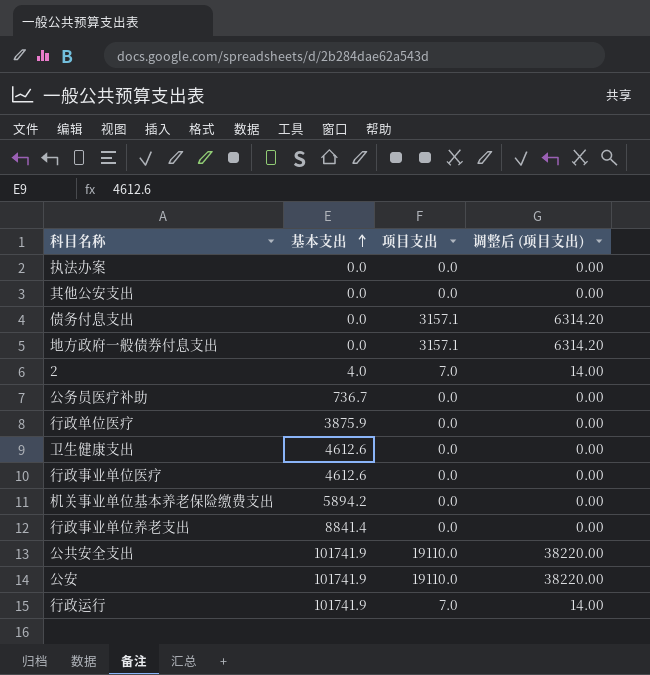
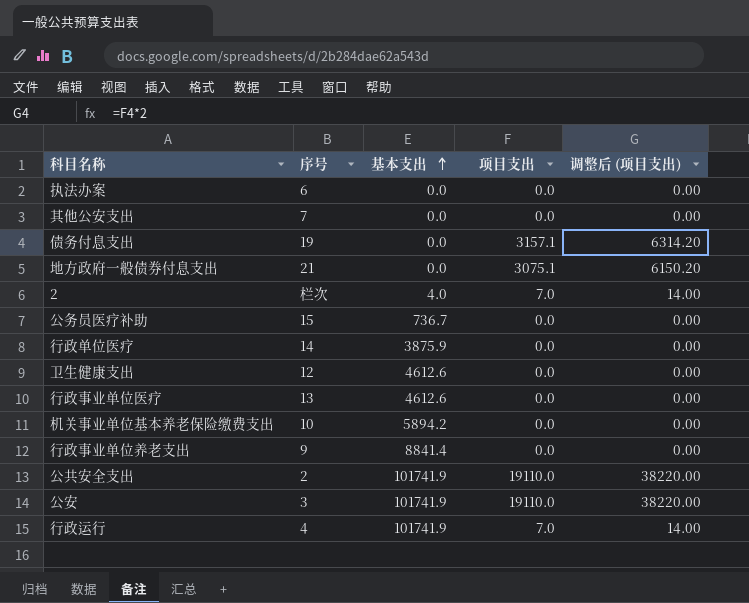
column 序号 | position: none -> 2
地方政府一般债券付息支出 | 项目支出: 3157.1 -> 3075.1
地方政府一般债券付息支出 | 调整后 (项目支出): 6314.20 -> 6150.20

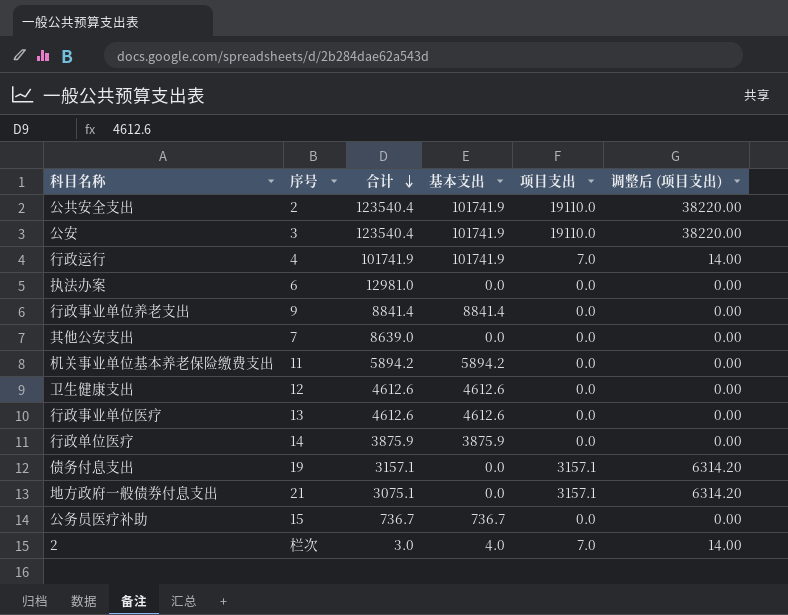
row order: 基本支出 ascending -> 合计 descending
column 合计 | position: none -> 3
机关事业单位基本养老保险缴费支出 | 序号: 10 -> 11
地方政府一般债券付息支出 | 项目支出: 3075.1 -> 3157.1
地方政府一般债券付息支出 | 调整后 (项目支出): 6150.20 -> 6314.20

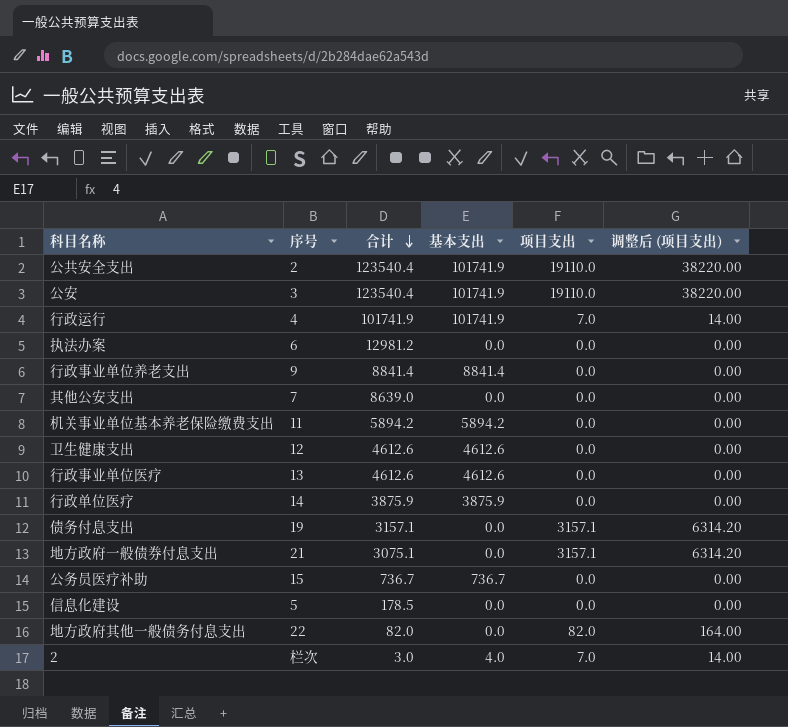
执法办案 | 合计: 12981.0 -> 12981.2
row 信息化建设: none -> 5 | 178.5 | 0.0 | 0.0 | 0.00
row 地方政府其他一般债务付息支出: none -> 22 | 82.0 | 0.0 | 82.0 | 164.00

